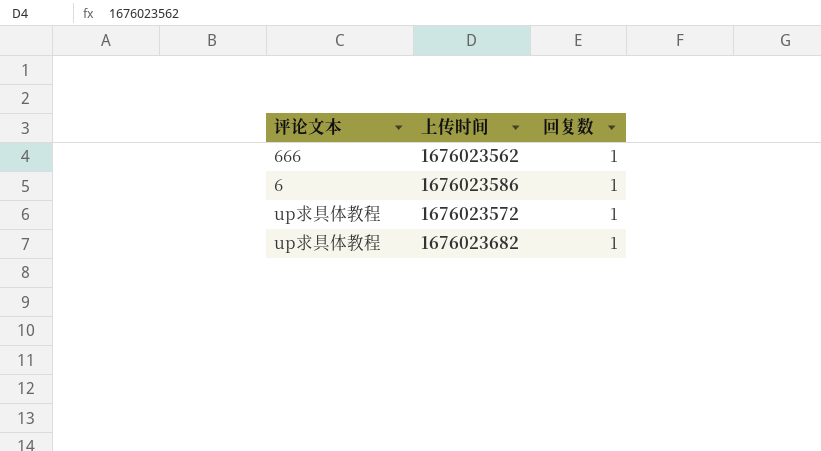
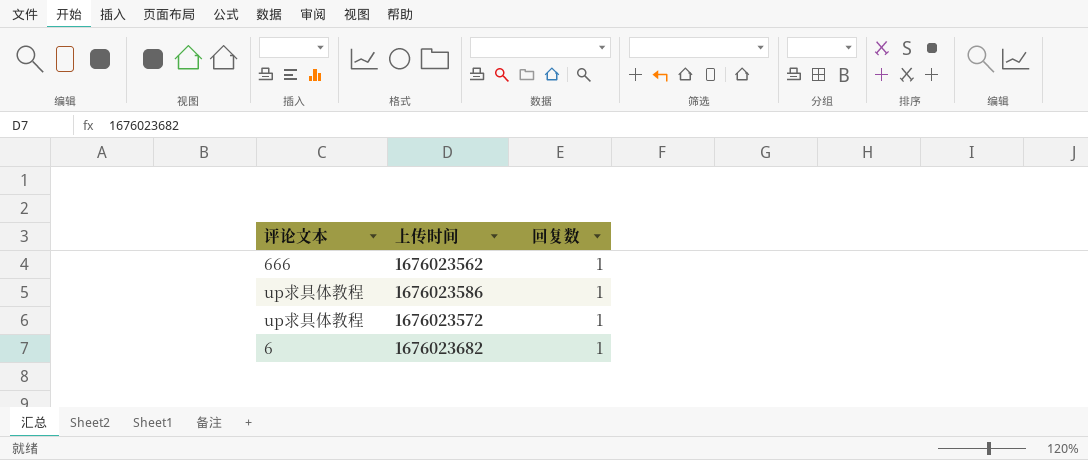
1676023586 | 评论文本: 6 -> up求具体教程
1676023682 | 评论文本: up求具体教程 -> 6

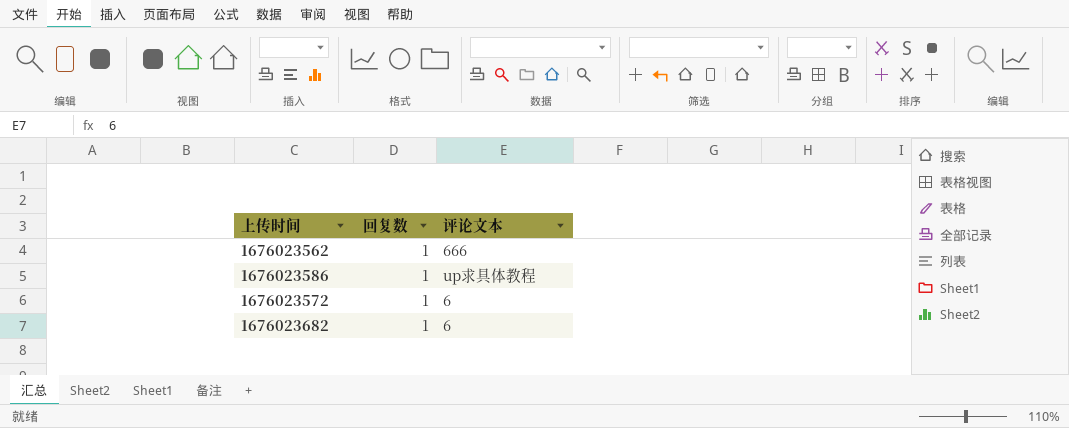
column 评论文本 | position: 1 -> 3
1676023572 | 评论文本: up求具体教程 -> 6

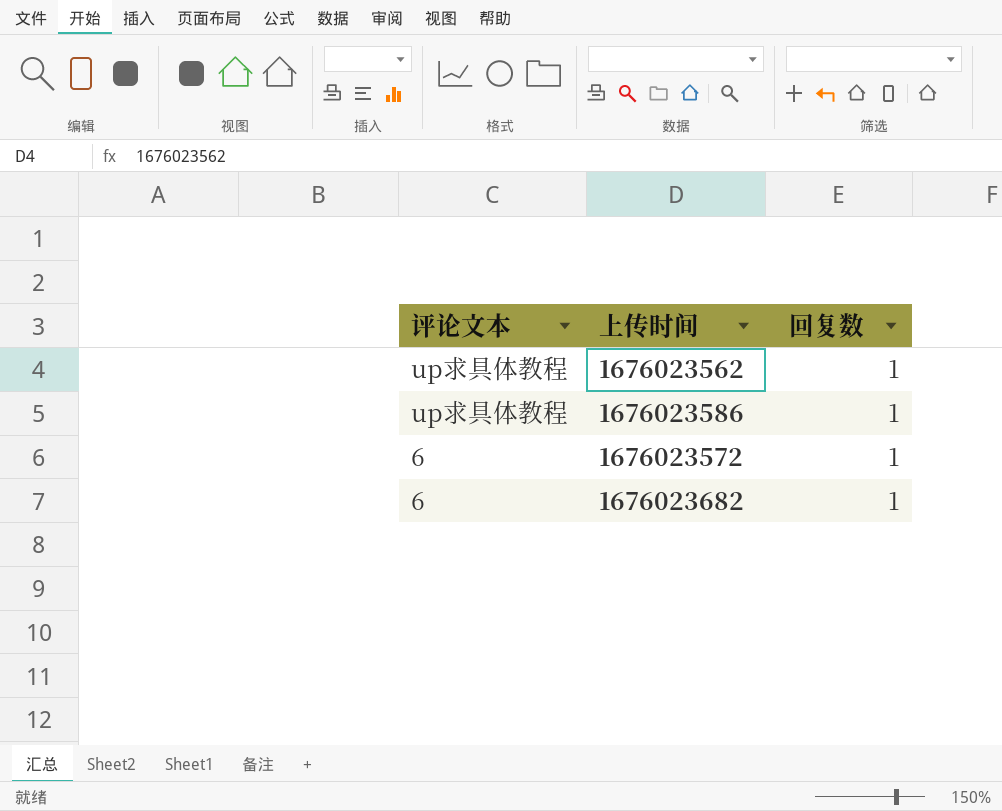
column 评论文本 | position: 3 -> 1
1676023562 | 评论文本: 666 -> up求具体教程

